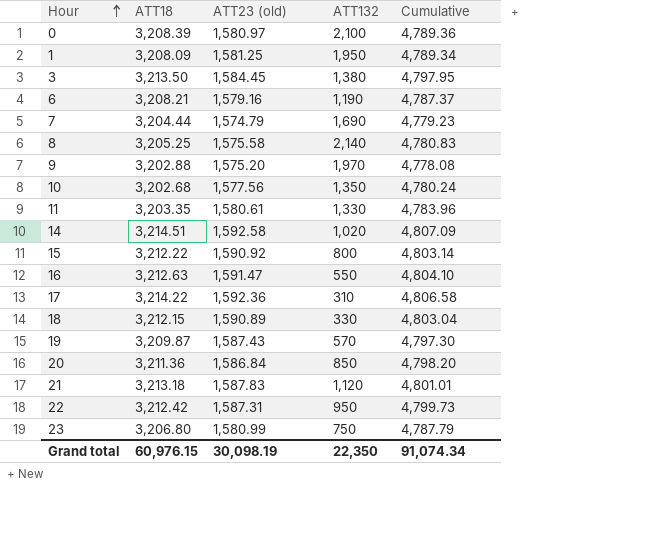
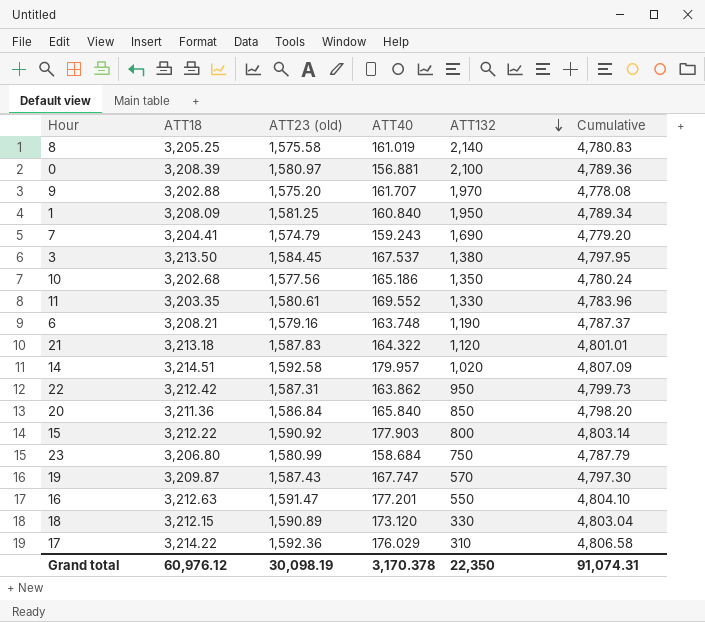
row order: Hour ascending -> ATT132 descending
column ATT40 | position: none -> 4
7 | ATT18: 3,204.44 -> 3,204.41
7 | Cumulative: 4,779.23 -> 4,779.20
Grand total | ATT18: 60,976.15 -> 60,976.12
Grand total | Cumulative: 91,074.34 -> 91,074.31

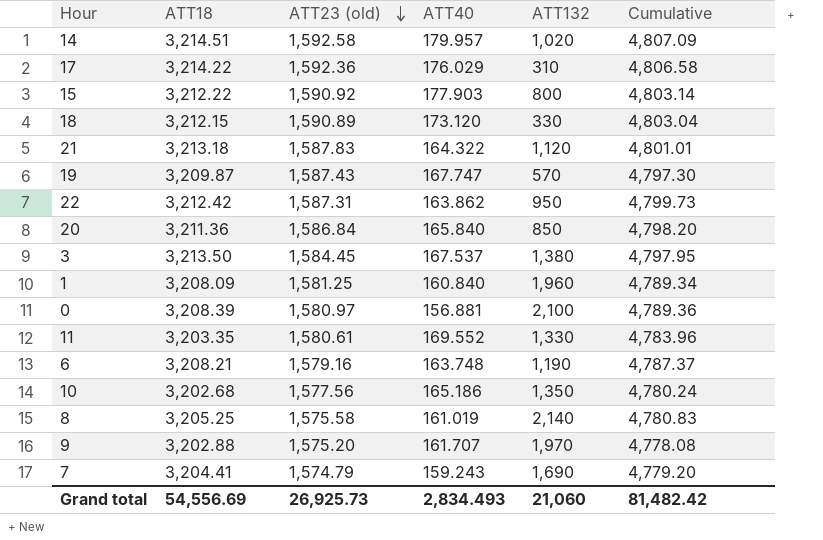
row order: ATT132 descending -> ATT23 (old) descending
row 23: 3,206.80 | 1,580.99 | 158.684 | 750 | 4,787.79 -> none
row 16: 3,212.63 | 1,591.47 | 177.201 | 550 | 4,804.10 -> none
1 | ATT132: 1,950 -> 1,960
Grand total | ATT18: 60,976.12 -> 54,556.69
Grand total | ATT23 (old): 30,098.19 -> 26,925.73
Grand total | ATT40: 3,170.378 -> 2,834.493
Grand total | ATT132: 22,350 -> 21,060
Grand total | Cumulative: 91,074.31 -> 81,482.42

